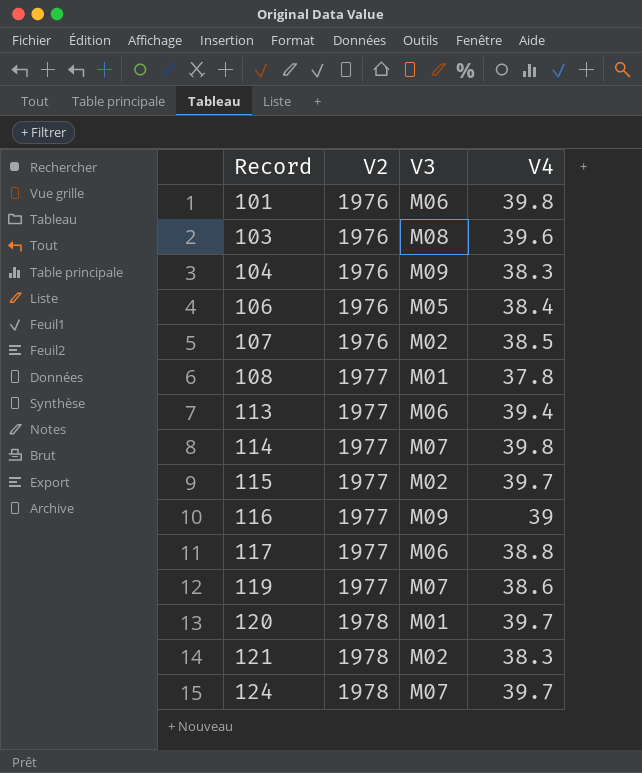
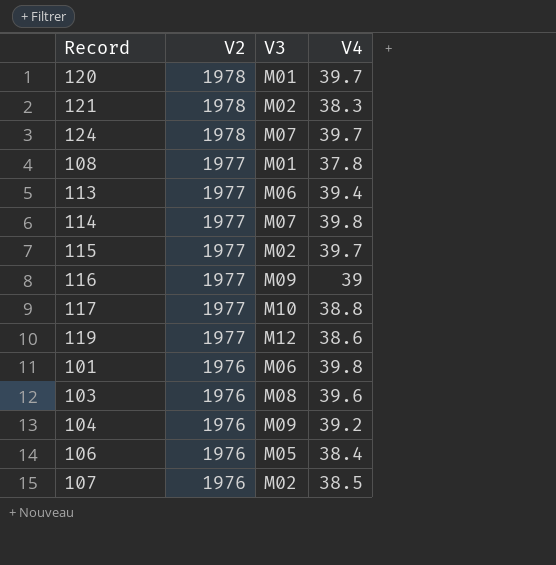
row order: Record ascending -> V2 descending
117 | V3: M06 -> M10
119 | V3: M07 -> M12
104 | V4: 38.3 -> 39.2

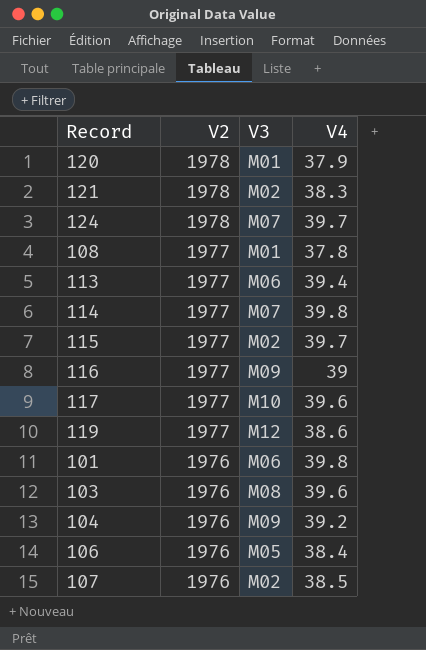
120 | V4: 39.7 -> 37.9
117 | V4: 38.8 -> 39.6

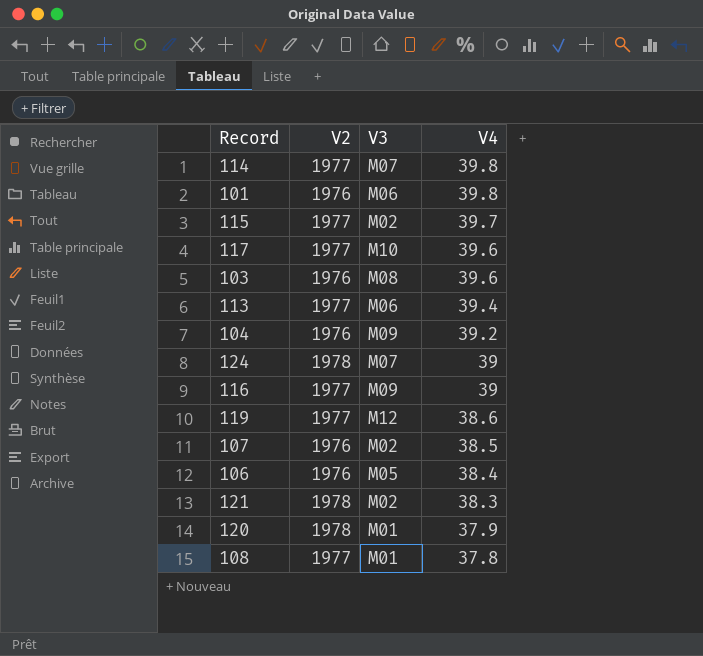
row order: V2 descending -> V4 descending
124 | V4: 39.7 -> 39

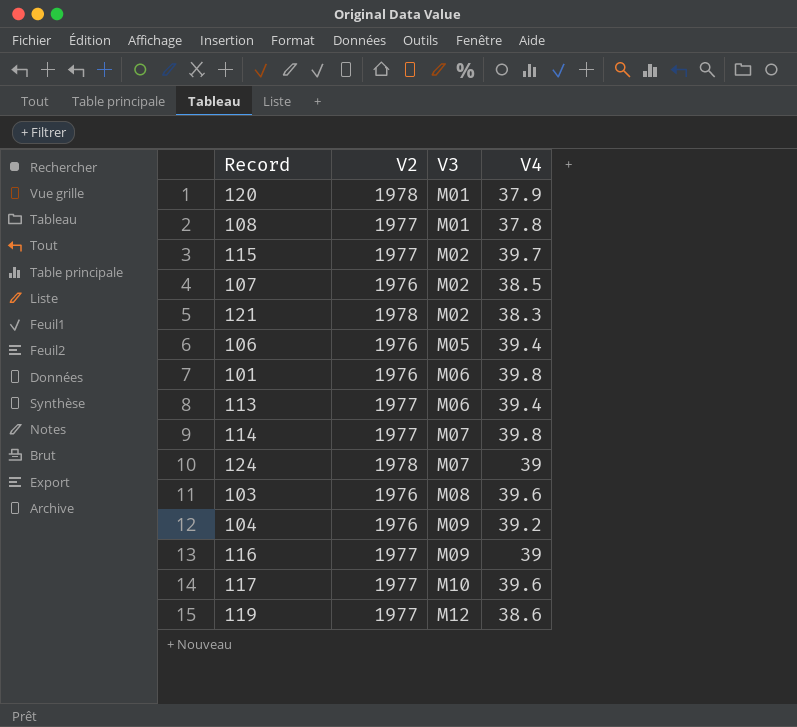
row order: V4 descending -> V3 ascending
106 | V4: 38.4 -> 39.4

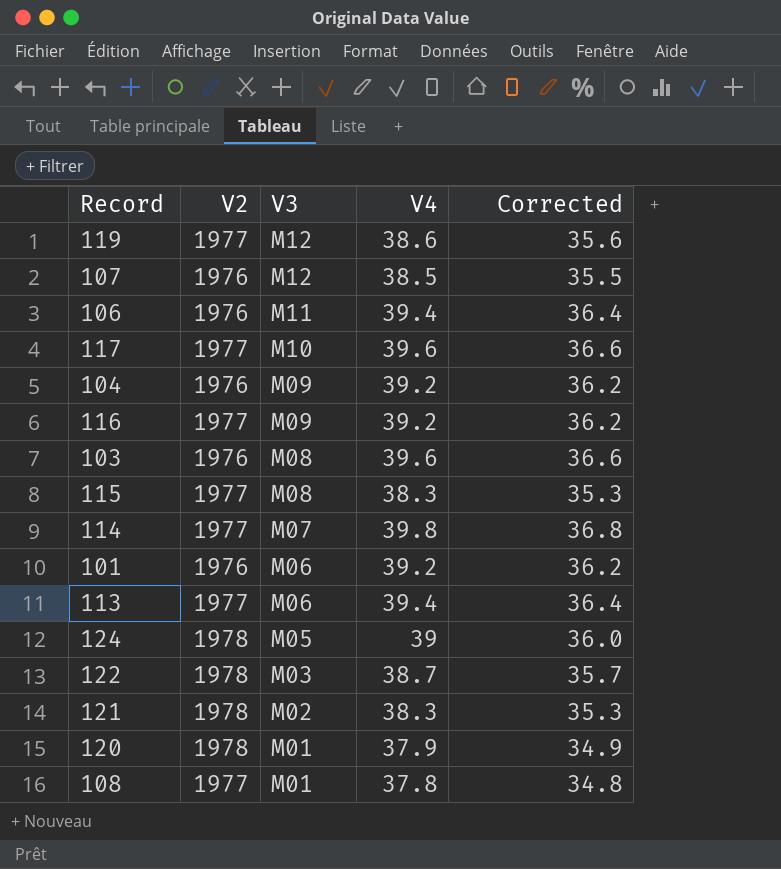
row order: V3 ascending -> V3 descending
column Corrected | formula: none -> [V4] - 3
107 | V3: M02 -> M12
106 | V3: M05 -> M11
116 | V4: 39 -> 39.2
115 | V3: M02 -> M08
115 | V4: 39.7 -> 38.3
101 | V4: 39.8 -> 39.2
124 | V3: M07 -> M05
row 122: none -> 1978 | M03 | 38.7 | 35.7

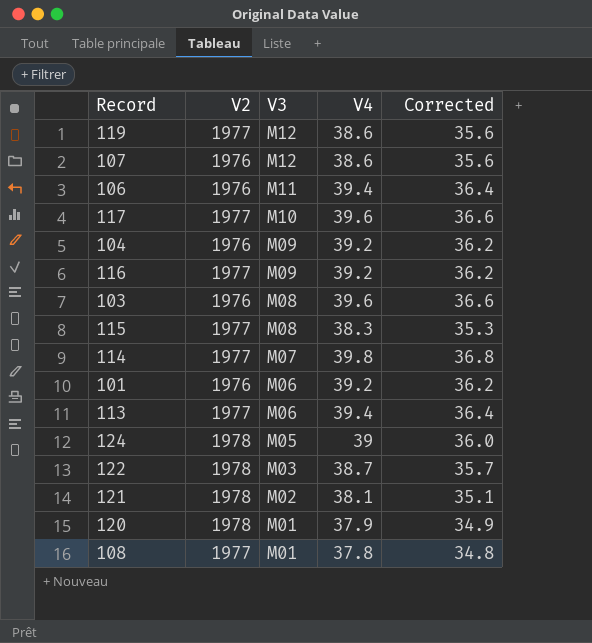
107 | V4: 38.5 -> 38.6
107 | Corrected: 35.5 -> 35.6
121 | V4: 38.3 -> 38.1
121 | Corrected: 35.3 -> 35.1

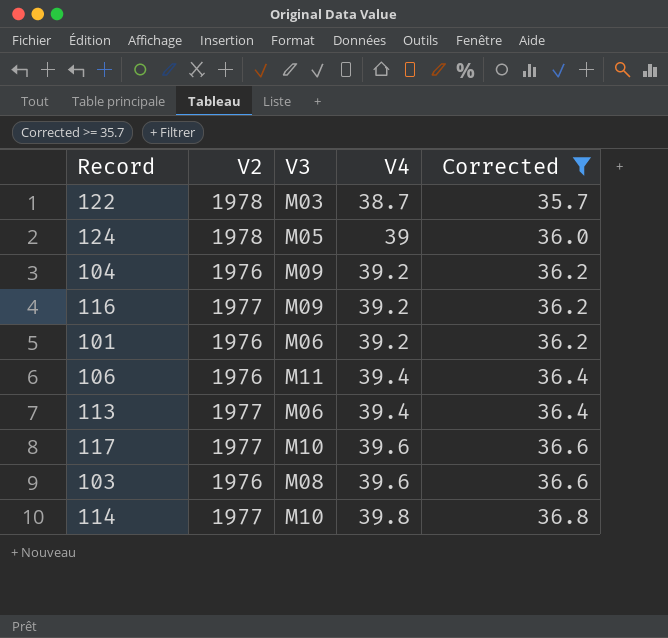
filter: none -> Corrected >= 35.7
row order: V3 descending -> V4 ascending
114 | V3: M07 -> M10

